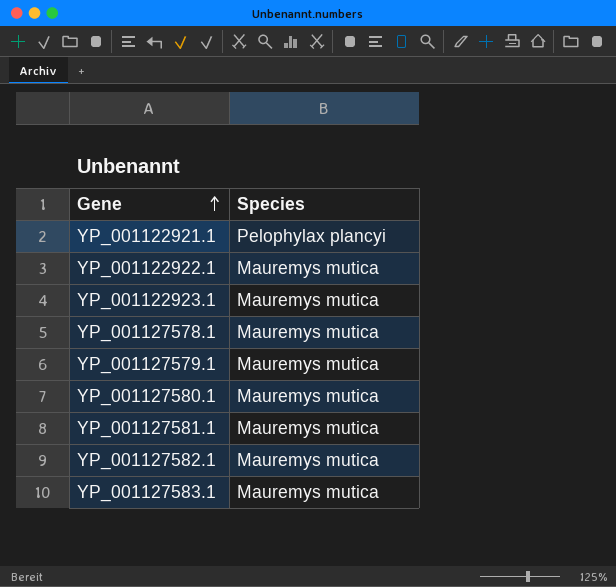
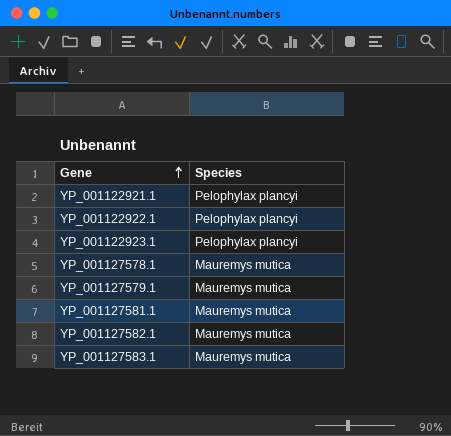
row YP_001127580.1: Mauremys mutica -> none
YP_001122922.1 | Species: Mauremys mutica -> Pelophylax plancyi
YP_001122923.1 | Species: Mauremys mutica -> Pelophylax plancyi

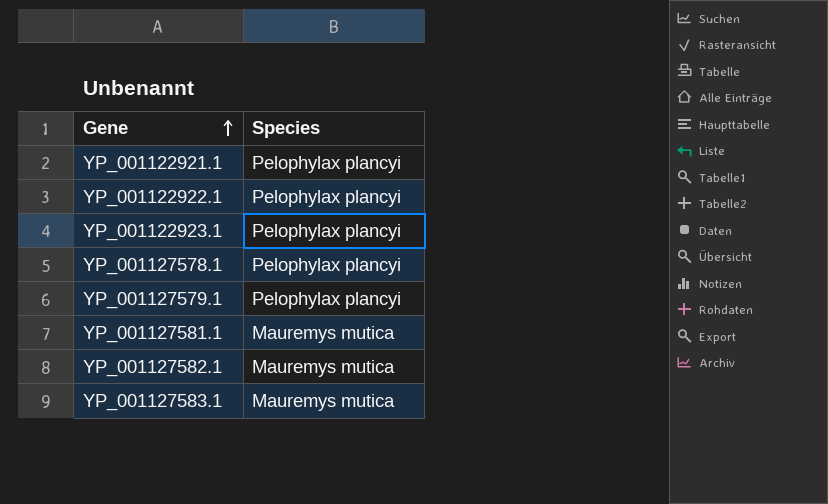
YP_001127578.1 | Species: Mauremys mutica -> Pelophylax plancyi
YP_001127579.1 | Species: Mauremys mutica -> Pelophylax plancyi

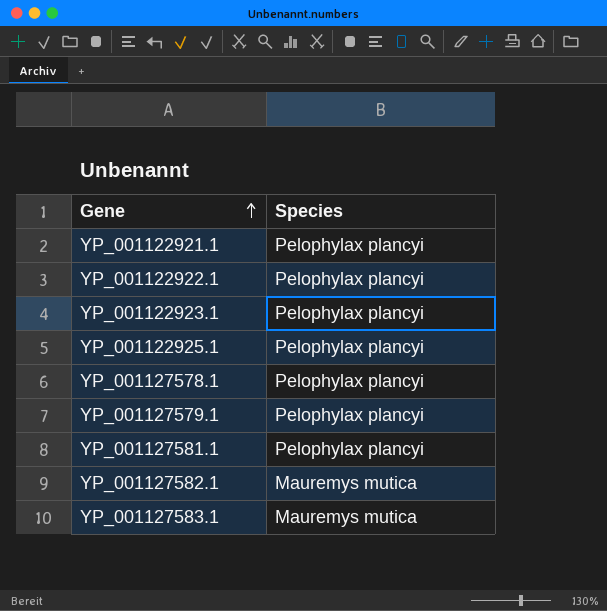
row YP_001122925.1: none -> Pelophylax plancyi
YP_001127581.1 | Species: Mauremys mutica -> Pelophylax plancyi

